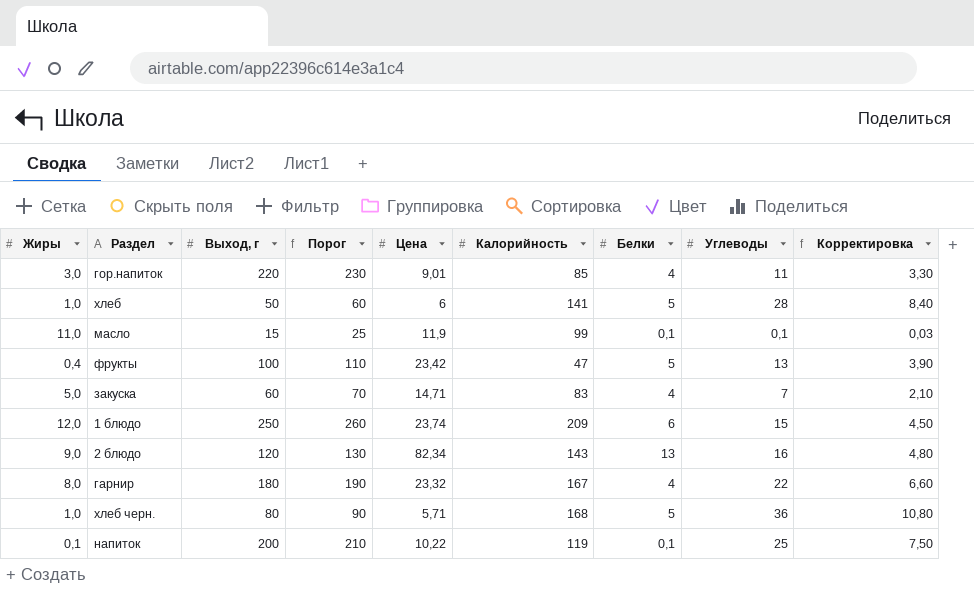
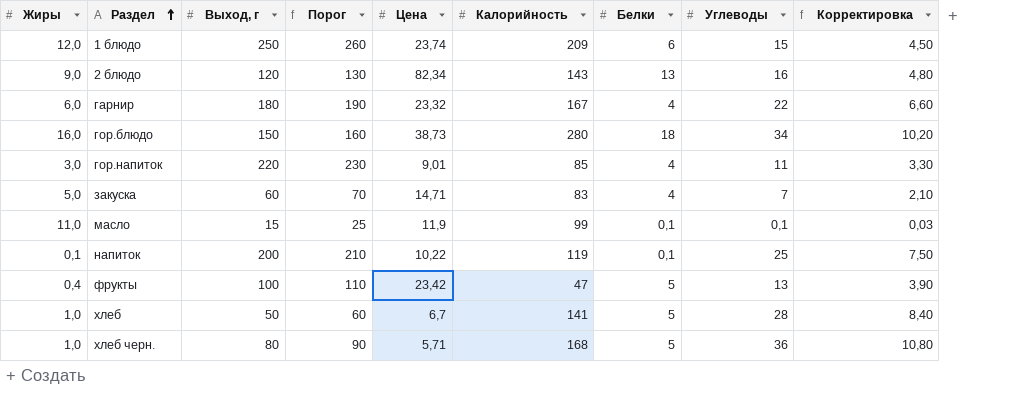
row order: none -> Раздел ascending
гарнир | Жиры: 8,0 -> 6,0
row гор.блюдо: none -> 16,0 | 150 | 160 | 38,73 | 280 | 18 | 34 | 10,20
хлеб | Цена: 6 -> 6,7

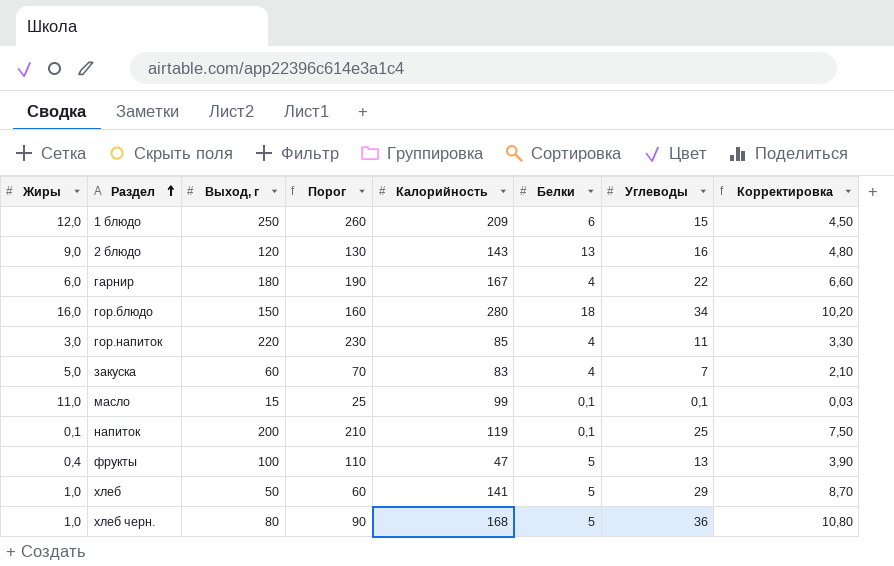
column Цена | position: 5 -> none
хлеб | Углеводы: 28 -> 29
хлеб | Корректировка: 8,40 -> 8,70

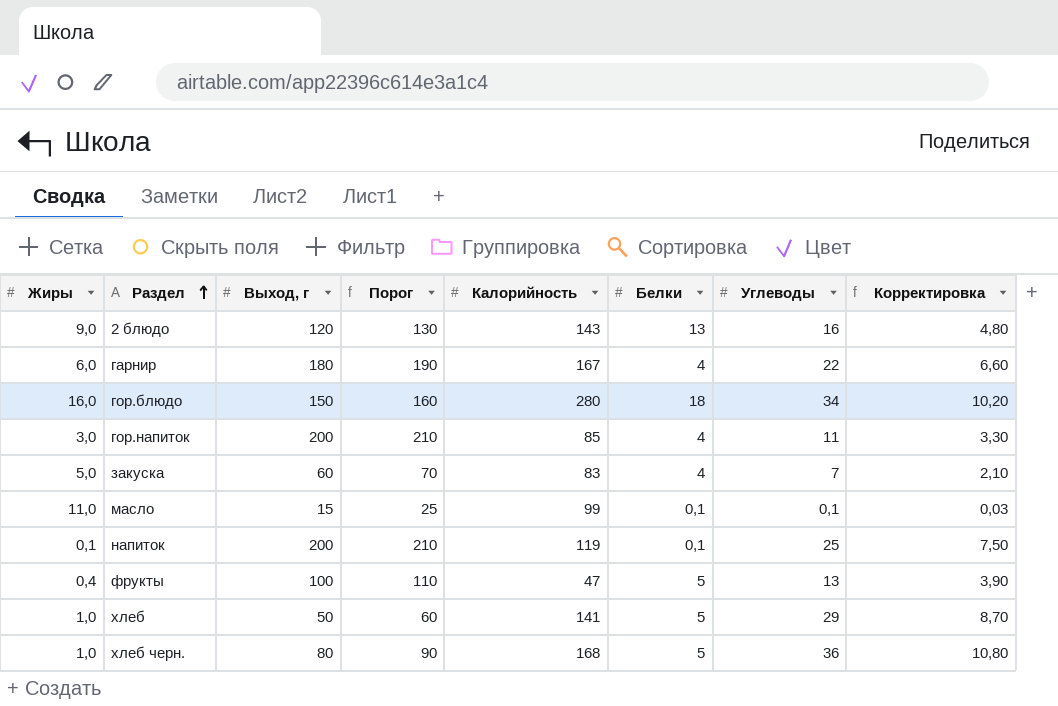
row 1 блюдо: 12,0 | 250 | 260 | 209 | 6 | 15 | 4,50 -> none
гор.напиток | Выход, г: 220 -> 200
гор.напиток | Порог: 230 -> 210

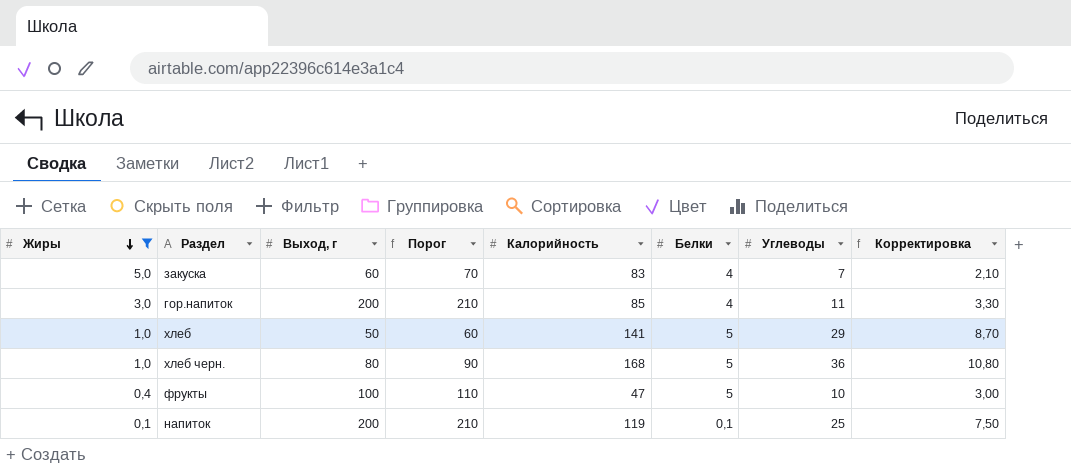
filter: none -> Жиры <= 5,0
row order: Раздел ascending -> Жиры descending
фрукты | Углеводы: 13 -> 10
фрукты | Корректировка: 3,90 -> 3,00

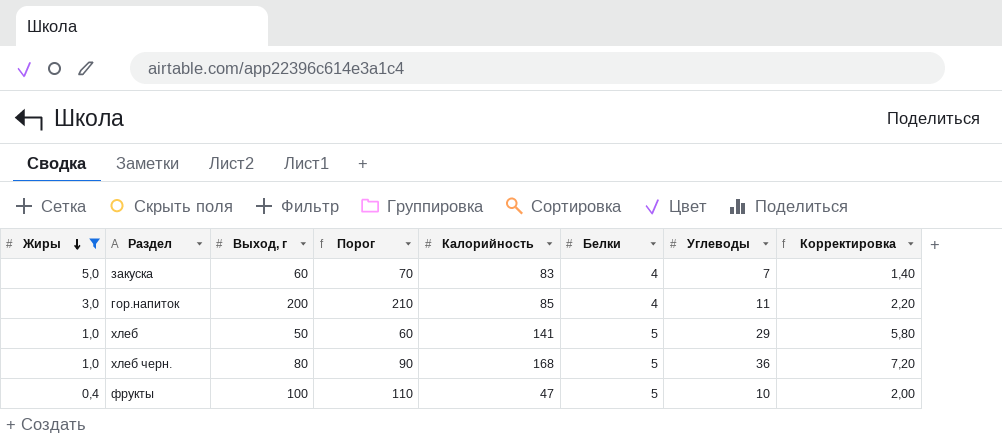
column Корректировка | formula: [Углеводы] * 0,3 -> [Углеводы] * 0,2
row напиток: 0,1 | 200 | 210 | 119 | 0,1 | 25 | 7,50 -> none

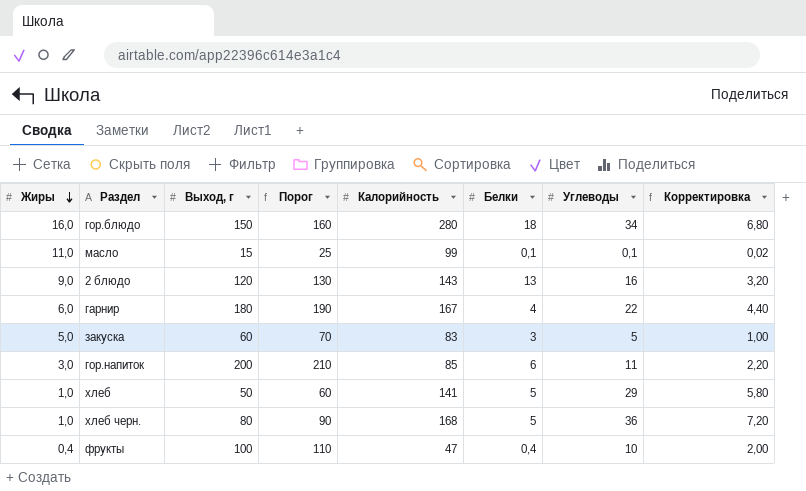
filter: Жиры <= 5,0 -> none
закуска | Белки: 4 -> 3
закуска | Углеводы: 7 -> 5
закуска | Корректировка: 1,40 -> 1,00
гор.напиток | Белки: 4 -> 6
фрукты | Белки: 5 -> 0,4

